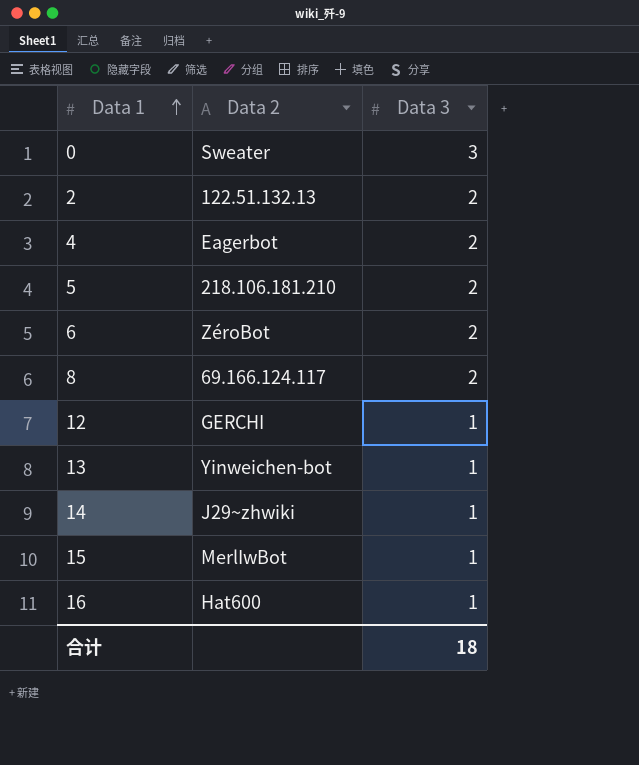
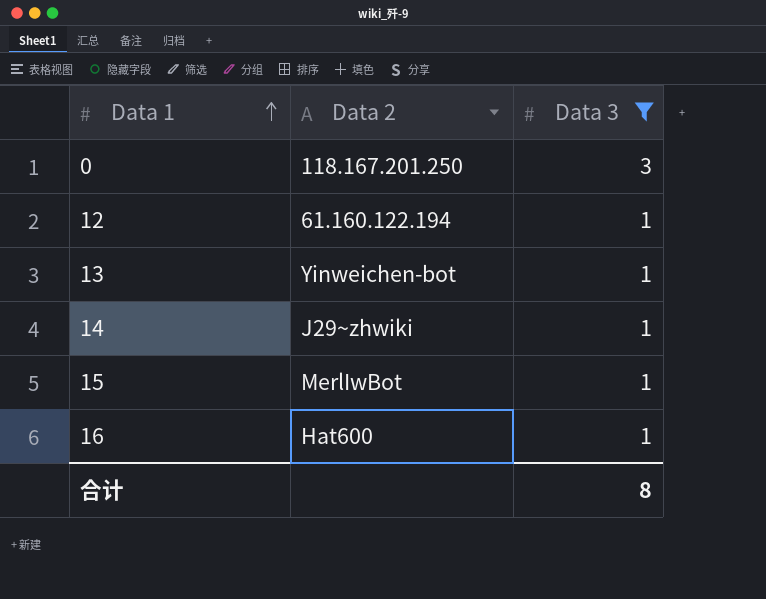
filter: none -> Data 3 != 2
0 | Data 2: Sweater -> 118.167.201.250
12 | Data 2: GERCHI -> 61.160.122.194
合计 | Data 3: 18 -> 8

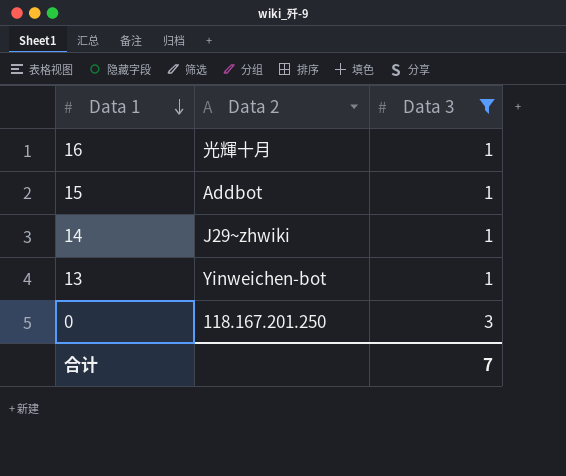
row order: Data 1 ascending -> Data 1 descending
row 12: 61.160.122.194 | 1 -> none
16 | Data 2: Hat600 -> 光輝十月
15 | Data 2: MerlIwBot -> Addbot
合计 | Data 3: 8 -> 7

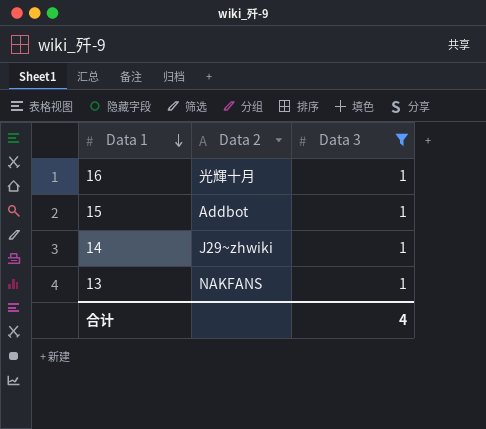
row 0: 118.167.201.250 | 3 -> none
13 | Data 2: Yinweichen-bot -> NAKFANS
合计 | Data 3: 7 -> 4

